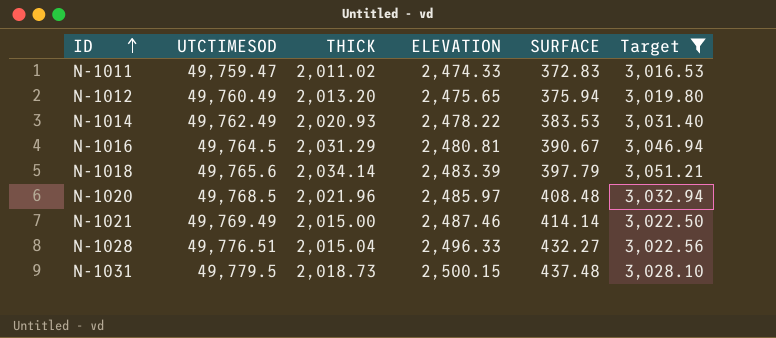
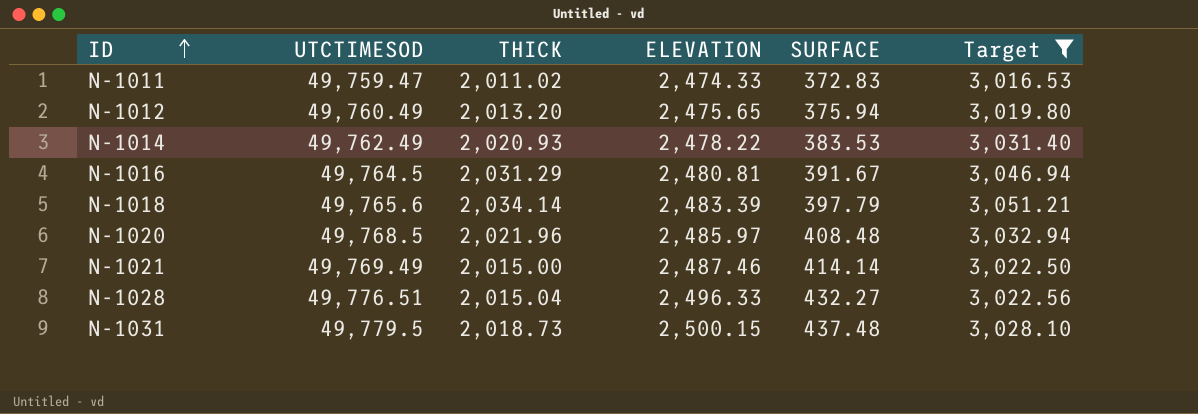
N-1016 | SURFACE: 390.67 -> 391.67

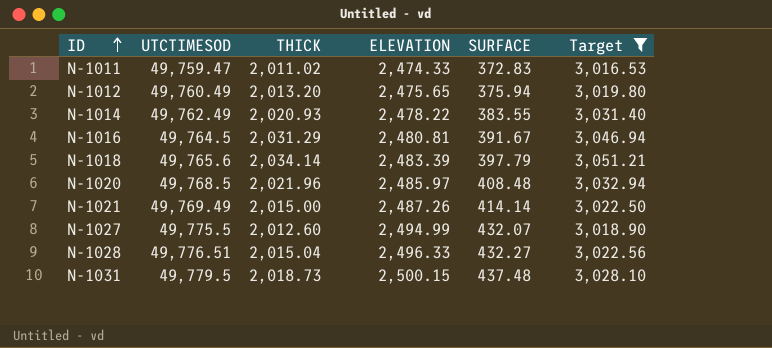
N-1014 | SURFACE: 383.53 -> 383.55
N-1021 | ELEVATION: 2,487.46 -> 2,487.26
row N-1027: none -> 49,775.5 | 2,012.60 | 2,494.99 | 432.07 | 3,018.90

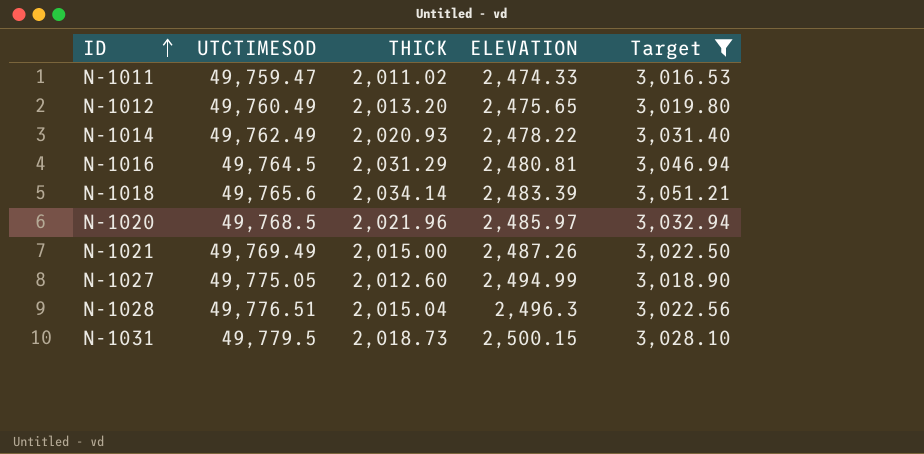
column SURFACE | position: 5 -> none
N-1027 | UTCTIMESOD: 49,775.5 -> 49,775.05
N-1028 | ELEVATION: 2,496.33 -> 2,496.3

